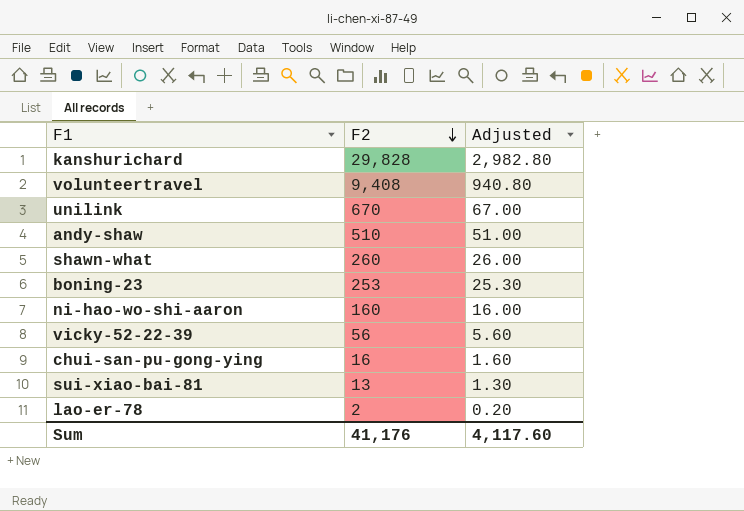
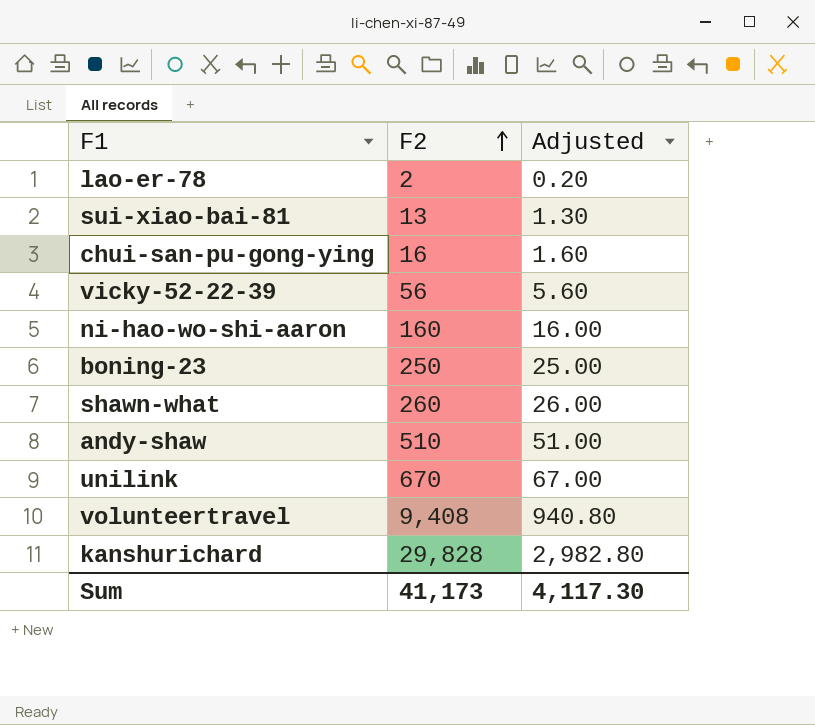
row order: F2 descending -> F2 ascending
boning-23 | F2: 253 -> 250
boning-23 | Adjusted: 25.30 -> 25.00
Sum | F2: 41,176 -> 41,173
Sum | Adjusted: 4,117.60 -> 4,117.30

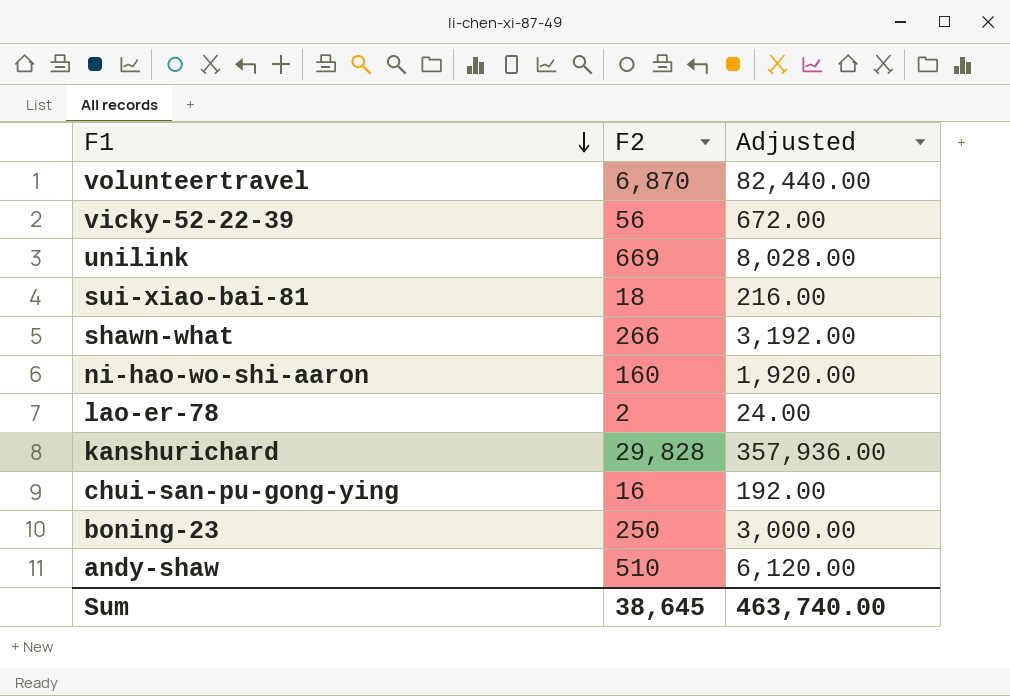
row order: F2 ascending -> F1 descending
column Adjusted | formula: [F2] * 0.1 -> [F2] * 12
volunteertravel | F2: 9,408 -> 6,870
unilink | F2: 670 -> 669
sui-xiao-bai-81 | F2: 13 -> 18
shawn-what | F2: 260 -> 266
Sum | F2: 41,173 -> 38,645
Sum | Adjusted: 4,117.30 -> 463,740.00

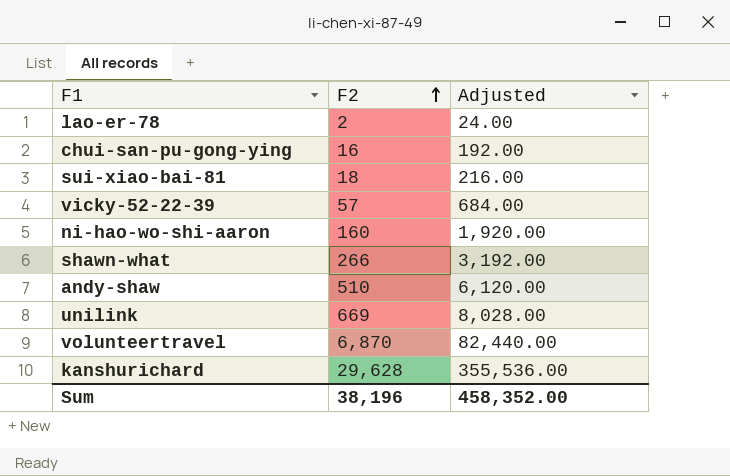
row order: F1 descending -> F2 ascending
row boning-23: 250 | 3,000.00 -> none
vicky-52-22-39 | F2: 56 -> 57
vicky-52-22-39 | Adjusted: 672.00 -> 684.00
kanshurichard | F2: 29,828 -> 29,628
kanshurichard | Adjusted: 357,936.00 -> 355,536.00
Sum | F2: 38,645 -> 38,196
Sum | Adjusted: 463,740.00 -> 458,352.00

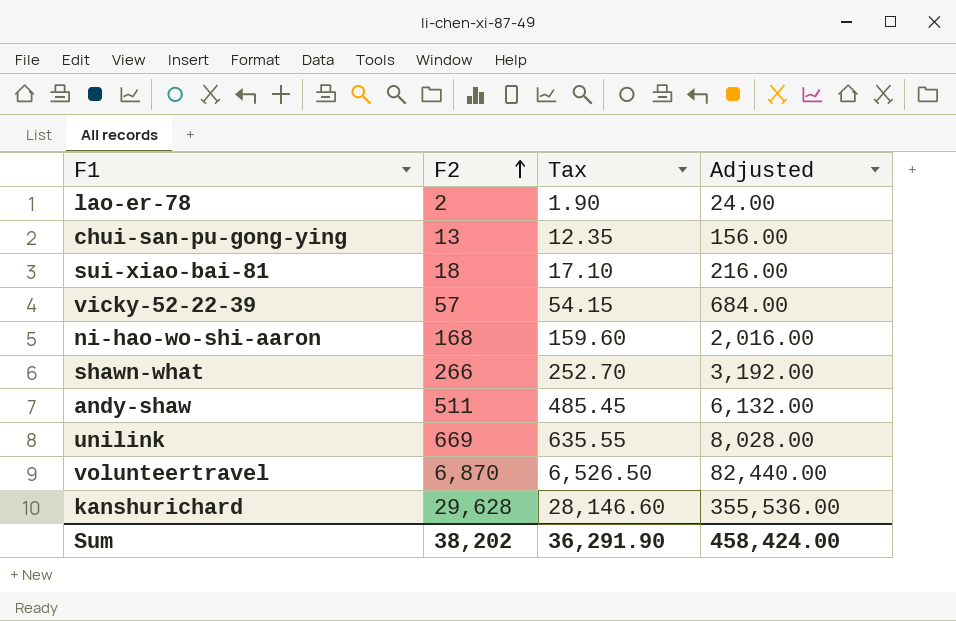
column Tax | formula: none -> [F2] * 0.95
chui-san-pu-gong-ying | F2: 16 -> 13
chui-san-pu-gong-ying | Adjusted: 192.00 -> 156.00
ni-hao-wo-shi-aaron | F2: 160 -> 168
ni-hao-wo-shi-aaron | Adjusted: 1,920.00 -> 2,016.00
andy-shaw | F2: 510 -> 511
andy-shaw | Adjusted: 6,120.00 -> 6,132.00
Sum | F2: 38,196 -> 38,202
Sum | Adjusted: 458,352.00 -> 458,424.00

